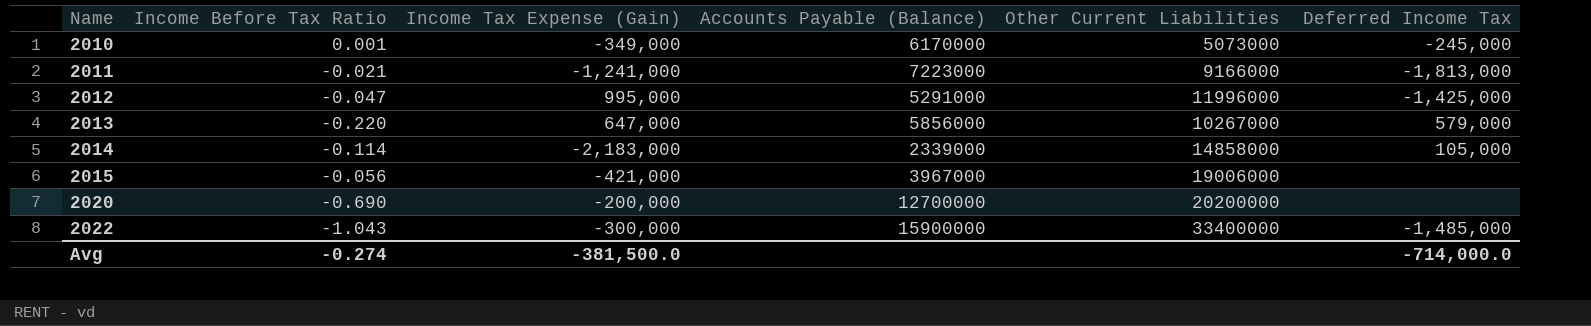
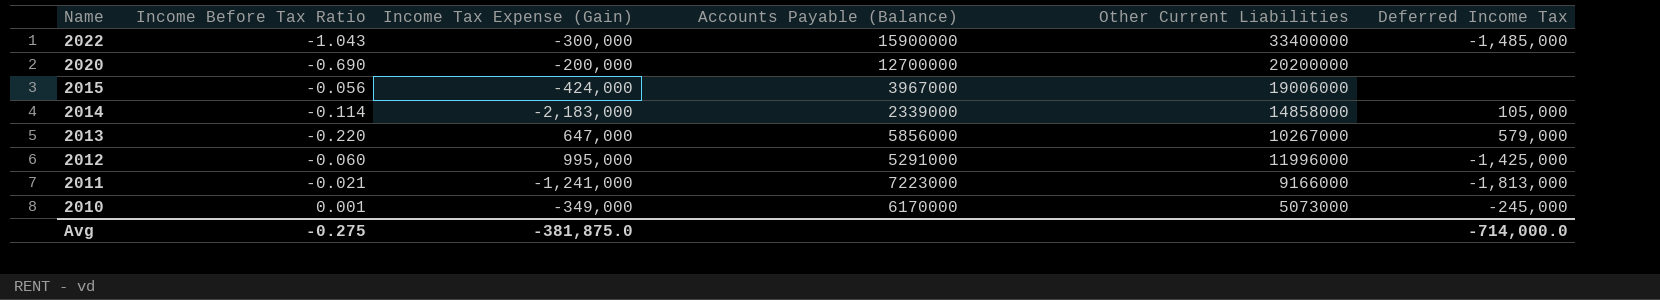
row order: Name ascending -> Name descending
2015 | Income Tax Expense (Gain): -421,000 -> -424,000
2012 | Income Before Tax Ratio: -0.047 -> -0.060
Avg | Income Before Tax Ratio: -0.274 -> -0.275
Avg | Income Tax Expense (Gain): -381,500.0 -> -381,875.0

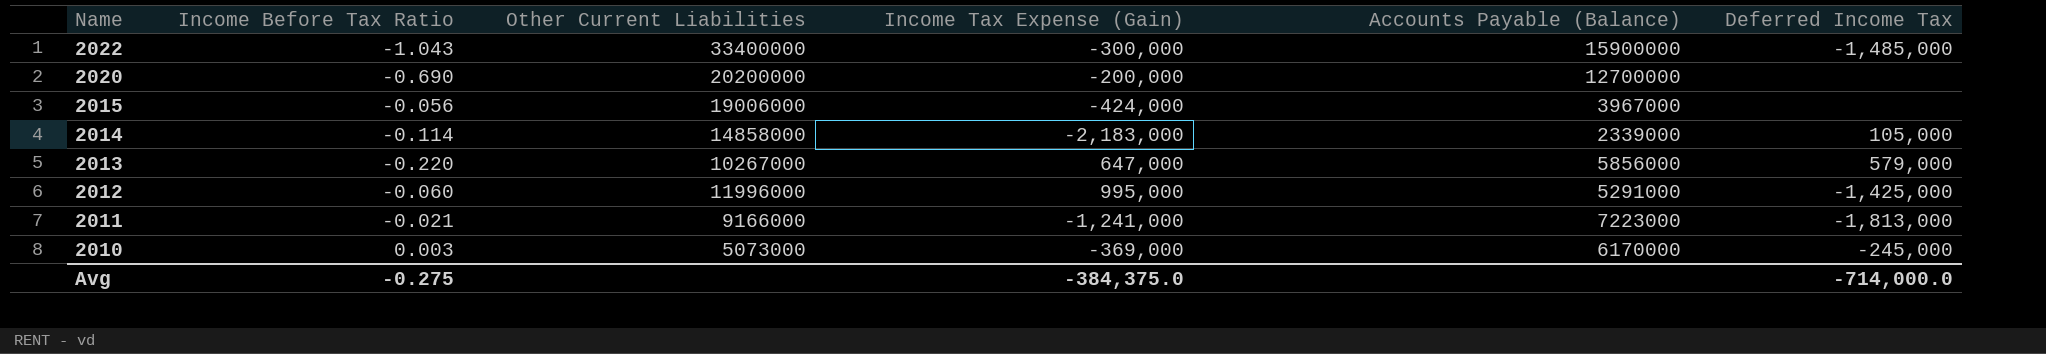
column Other Current Liabilities | position: 5 -> 3
2010 | Income Before Tax Ratio: 0.001 -> 0.003
2010 | Income Tax Expense (Gain): -349,000 -> -369,000
Avg | Income Tax Expense (Gain): -381,875.0 -> -384,375.0

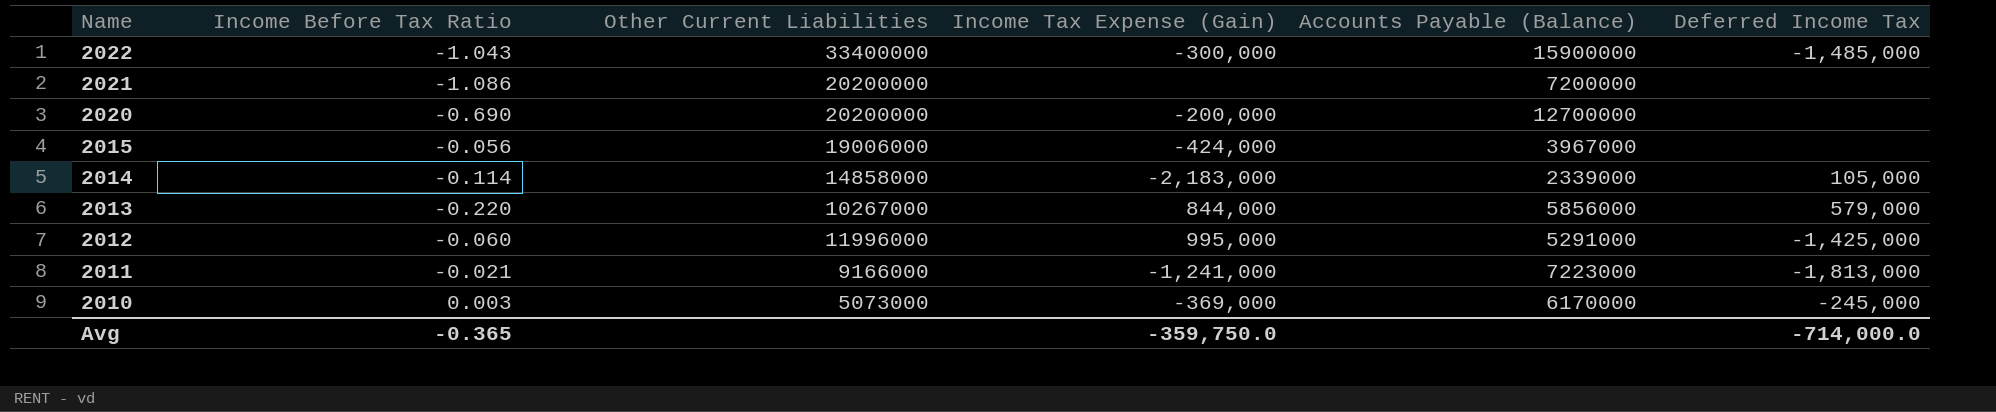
row 2021: none -> -1.086 | 20200000 | none | 7200000 | none
2013 | Income Tax Expense (Gain): 647,000 -> 844,000
Avg | Income Before Tax Ratio: -0.275 -> -0.365
Avg | Income Tax Expense (Gain): -384,375.0 -> -359,750.0

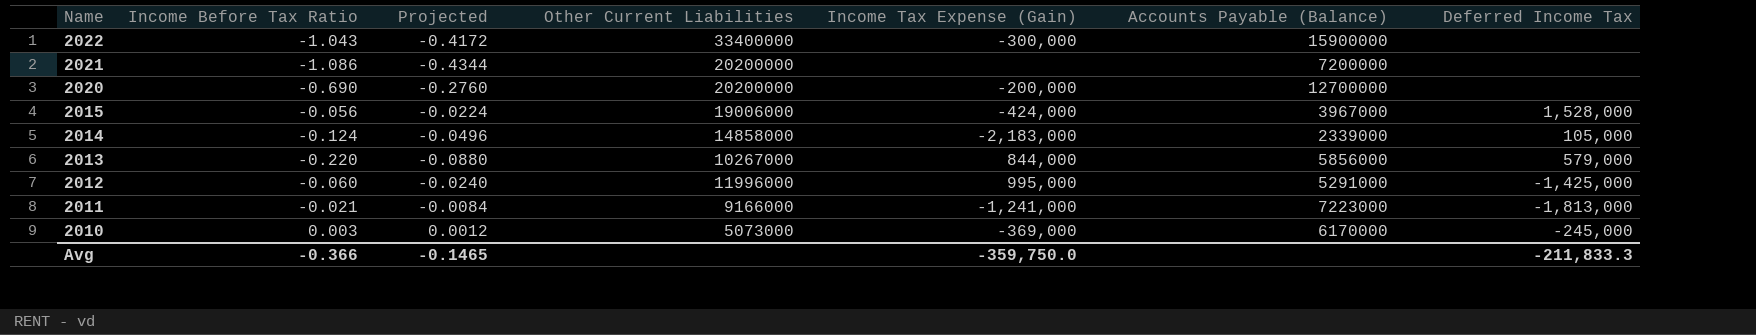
column Projected | formula: none -> [Income Before Tax Ratio] * 0.4
2022 | Deferred Income Tax: -1,485,000 -> none
2015 | Deferred Income Tax: none -> 1,528,000
2014 | Income Before Tax Ratio: -0.114 -> -0.124
Avg | Income Before Tax Ratio: -0.365 -> -0.366
Avg | Deferred Income Tax: -714,000.0 -> -211,833.3

